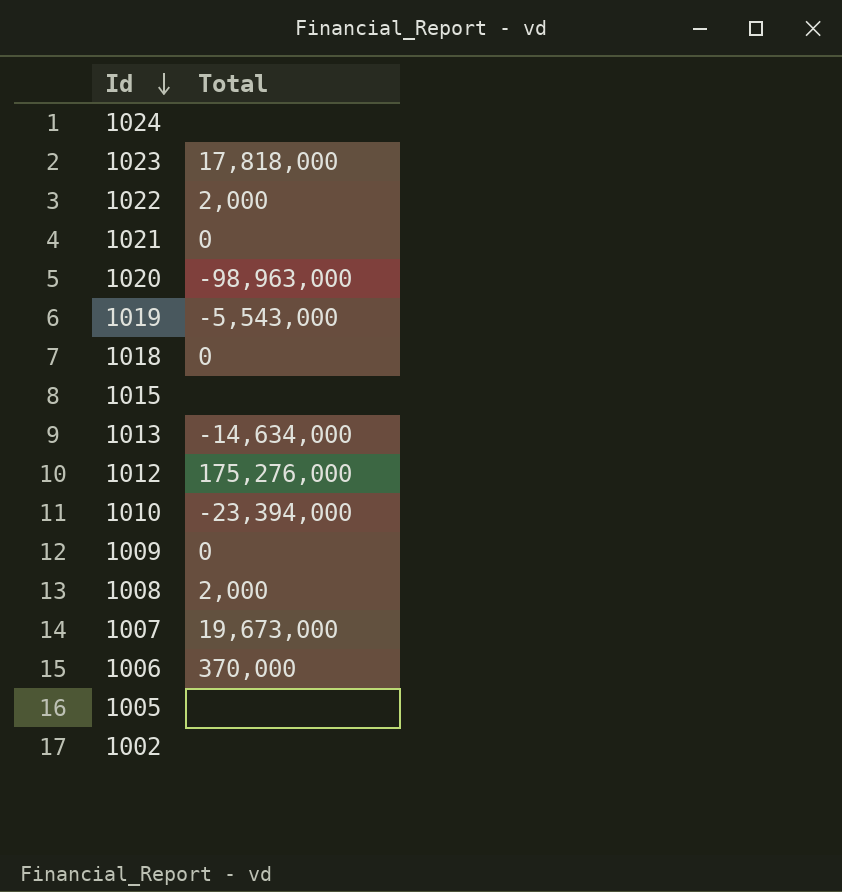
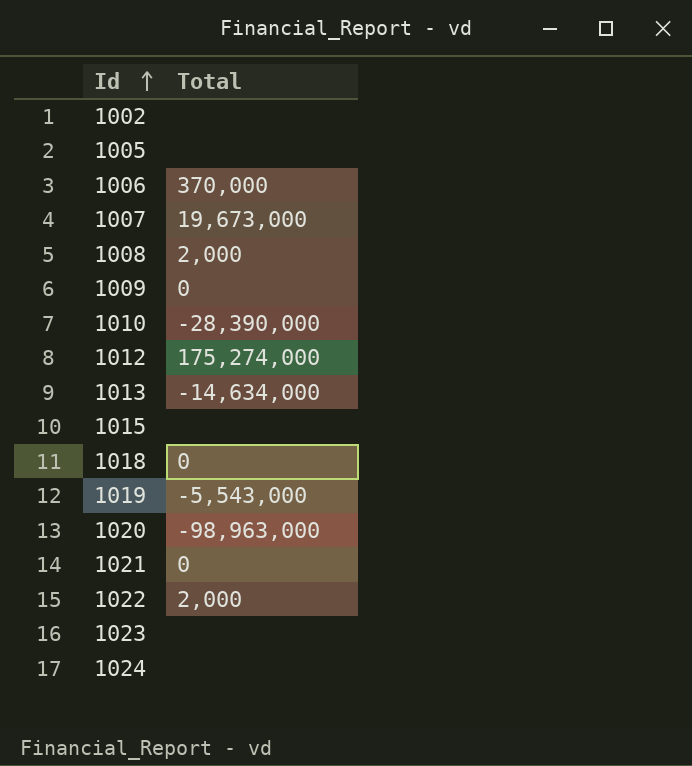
row order: Id descending -> Id ascending
1010 | Total: -23,394,000 -> -28,390,000
1012 | Total: 175,276,000 -> 175,274,000
1023 | Total: 17,818,000 -> none

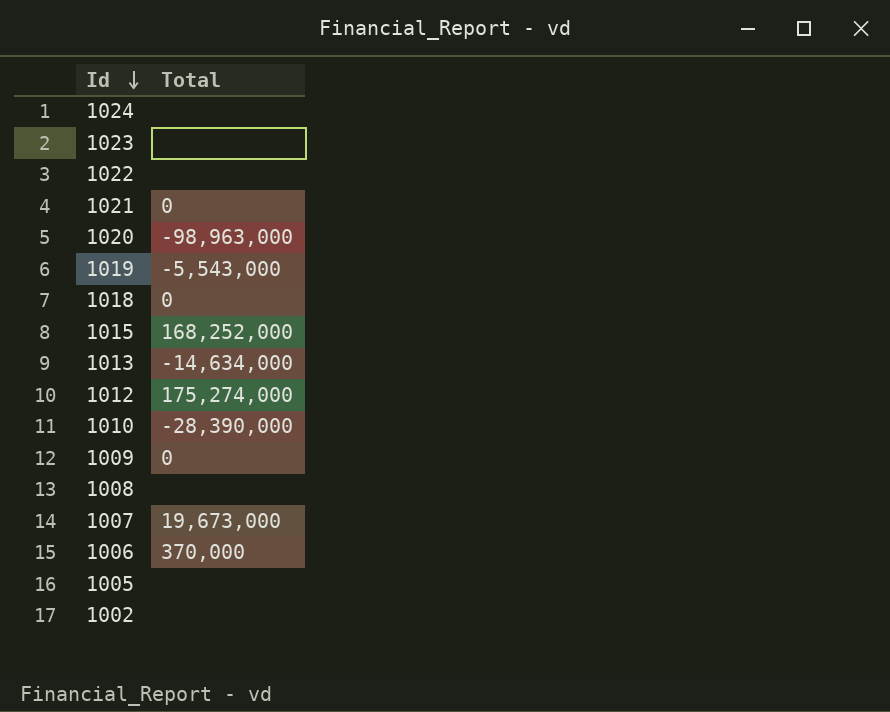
row order: Id ascending -> Id descending
1022 | Total: 2,000 -> none
1015 | Total: none -> 168,252,000
1008 | Total: 2,000 -> none

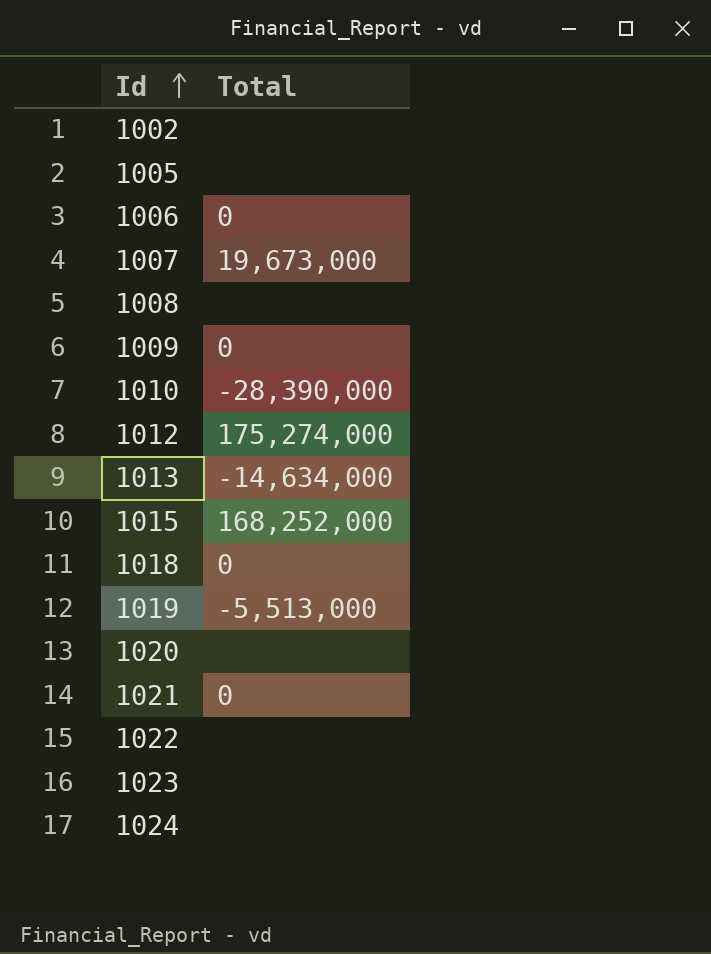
row order: Id descending -> Id ascending
1006 | Total: 370,000 -> 0
1019 | Total: -5,543,000 -> -5,513,000
1020 | Total: -98,963,000 -> none

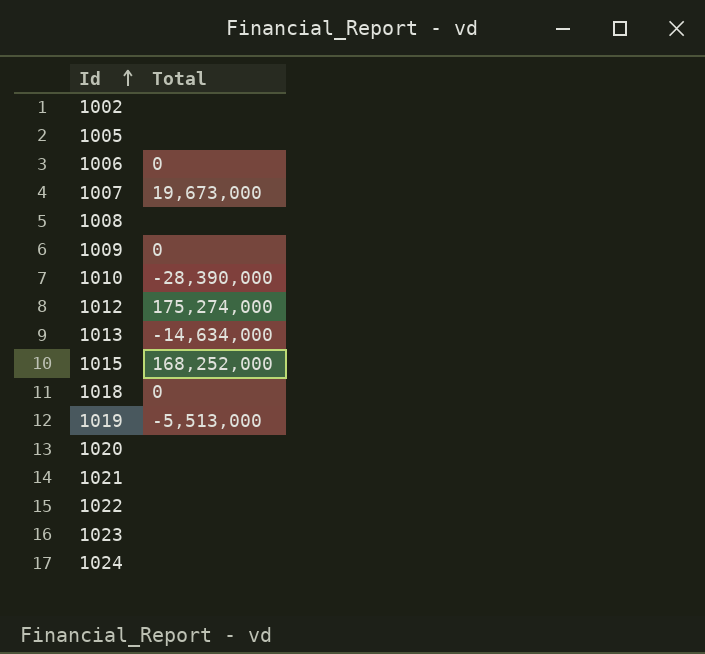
1021 | Total: 0 -> none

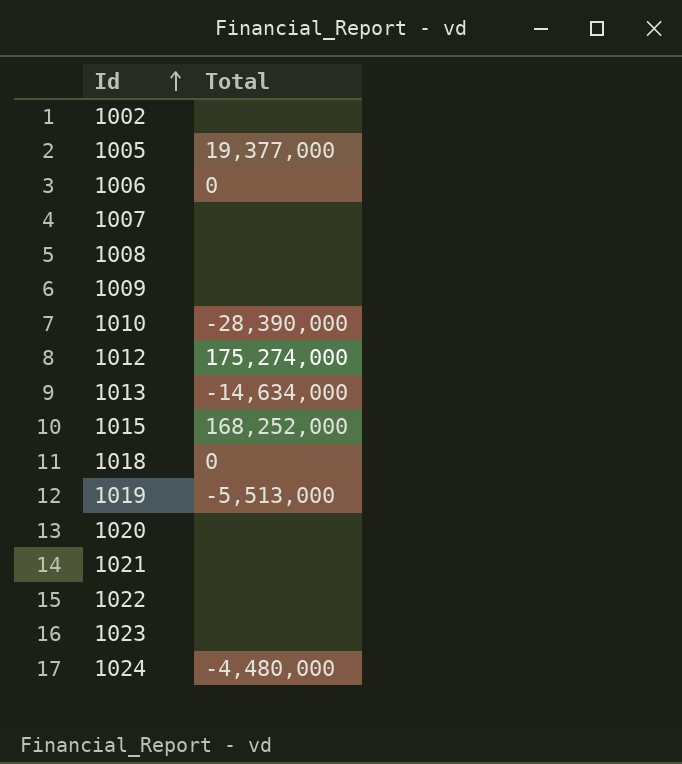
1005 | Total: none -> 19,377,000
1007 | Total: 19,673,000 -> none
1009 | Total: 0 -> none
1024 | Total: none -> -4,480,000

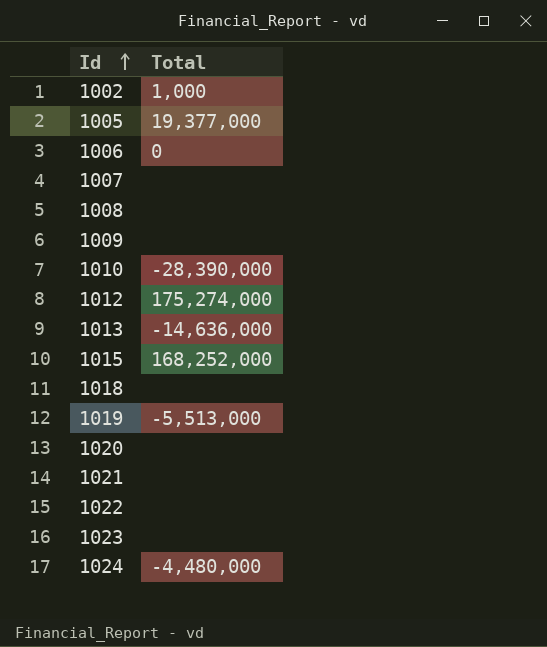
1002 | Total: none -> 1,000
1013 | Total: -14,634,000 -> -14,636,000
1018 | Total: 0 -> none

